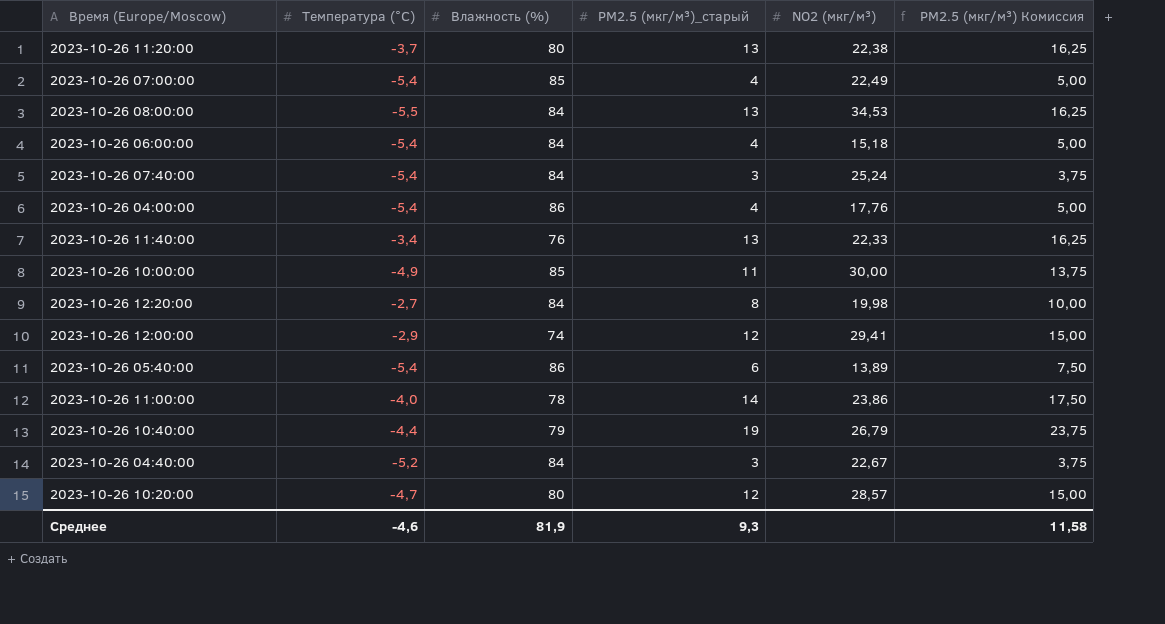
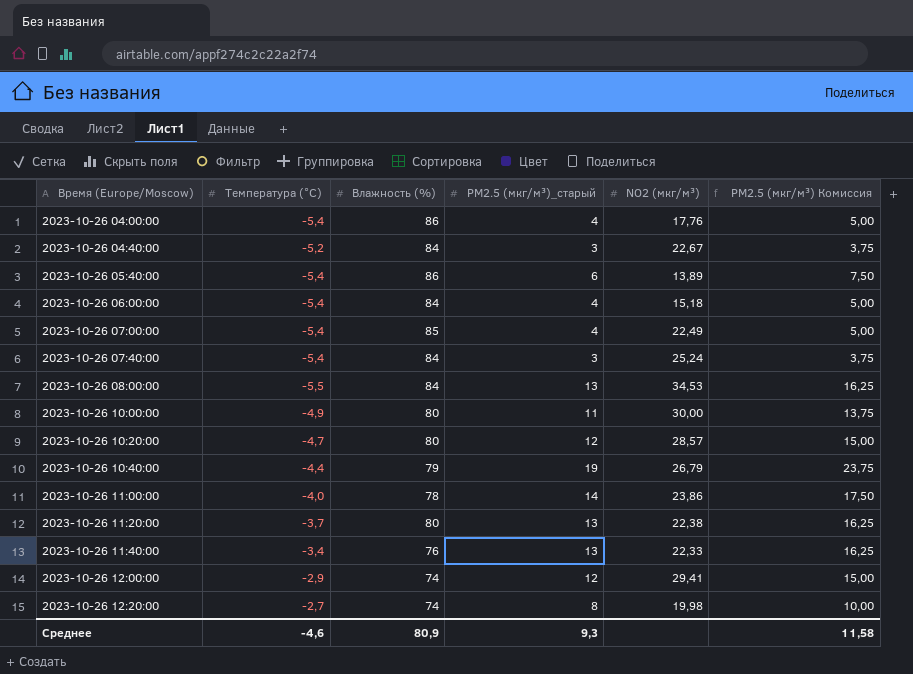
row order: none -> Время (Europe/Moscow) ascending
2023-10-26 10:00:00 | Влажность (%): 85 -> 80
2023-10-26 12:20:00 | Влажность (%): 84 -> 74
Среднее | Влажность (%): 81,9 -> 80,9

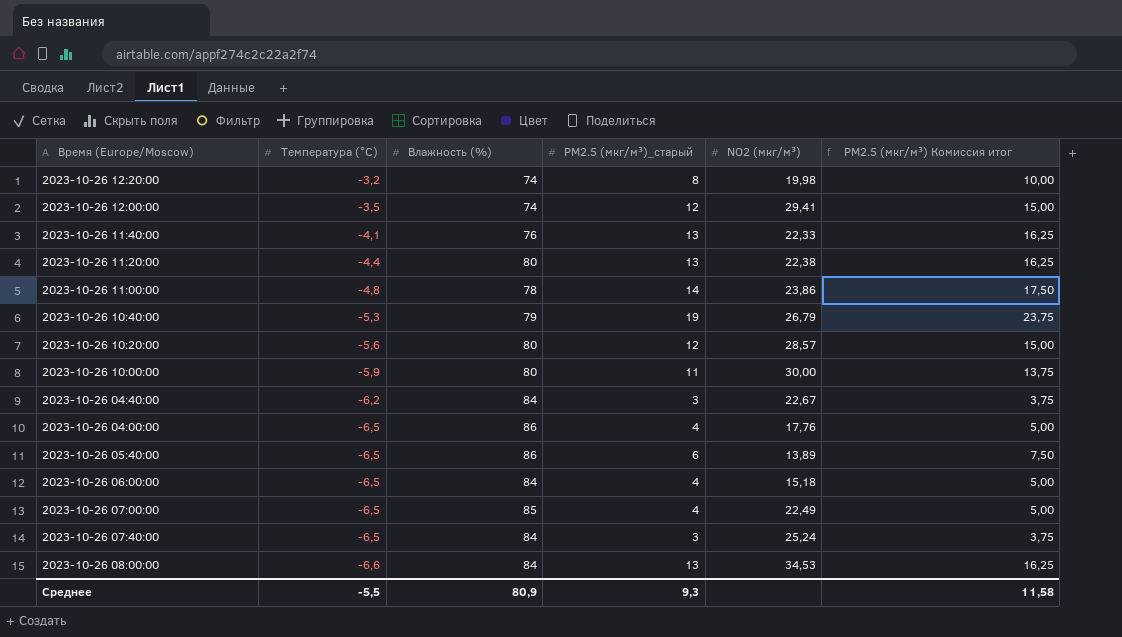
row order: Время (Europe/Moscow) ascending -> Температура (°C) descending
column name: PM2.5 (мкг/м³) Комиссия -> PM2.5 (мкг/м³) Комиссия итог
2023-10-26 12:20:00 | Температура (°C): -2,7 -> -3,2
2023-10-26 12:00:00 | Температура (°C): -2,9 -> -3,5
2023-10-26 11:40:00 | Температура (°C): -3,4 -> -4,1
2023-10-26 11:20:00 | Температура (°C): -3,7 -> -4,4
2023-10-26 11:00:00 | Температура (°C): -4,0 -> -4,8
2023-10-26 10:40:00 | Температура (°C): -4,4 -> -5,3
2023-10-26 10:20:00 | Температура (°C): -4,7 -> -5,6
2023-10-26 10:00:00 | Температура (°C): -4,9 -> -5,9
2023-10-26 04:40:00 | Температура (°C): -5,2 -> -6,2
2023-10-26 04:00:00 | Температура (°C): -5,4 -> -6,5
2023-10-26 05:40:00 | Температура (°C): -5,4 -> -6,5
2023-10-26 06:00:00 | Температура (°C): -5,4 -> -6,5
2023-10-26 07:00:00 | Температура (°C): -5,4 -> -6,5
2023-10-26 07:40:00 | Температура (°C): -5,4 -> -6,5
2023-10-26 08:00:00 | Температура (°C): -5,5 -> -6,6
Среднее | Температура (°C): -4,6 -> -5,5

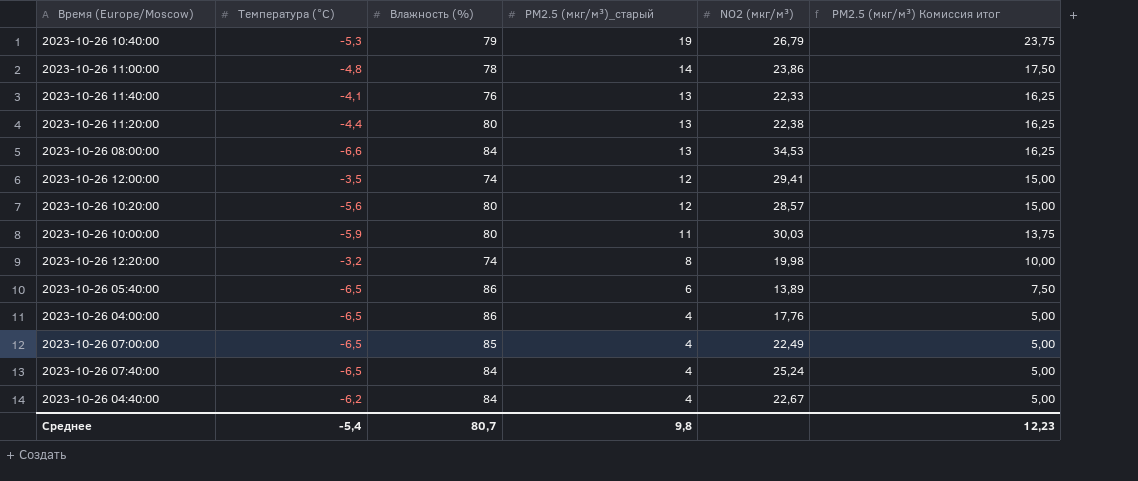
row order: Температура (°C) descending -> PM2.5 (мкг/м³)_старый descending
row 2023-10-26 06:00:00: -6,5 | 84 | 4 | 15,18 | 5,00 -> none
2023-10-26 10:00:00 | NO2 (мкг/м³): 30,00 -> 30,03
2023-10-26 07:40:00 | PM2.5 (мкг/м³)_старый: 3 -> 4
2023-10-26 07:40:00 | PM2.5 (мкг/м³) Комиссия итог: 3,75 -> 5,00
2023-10-26 04:40:00 | PM2.5 (мкг/м³)_старый: 3 -> 4
2023-10-26 04:40:00 | PM2.5 (мкг/м³) Комиссия итог: 3,75 -> 5,00
Среднее | Температура (°C): -5,5 -> -5,4
Среднее | Влажность (%): 80,9 -> 80,7
Среднее | PM2.5 (мкг/м³)_старый: 9,3 -> 9,8
Среднее | PM2.5 (мкг/м³) Комиссия итог: 11,58 -> 12,23

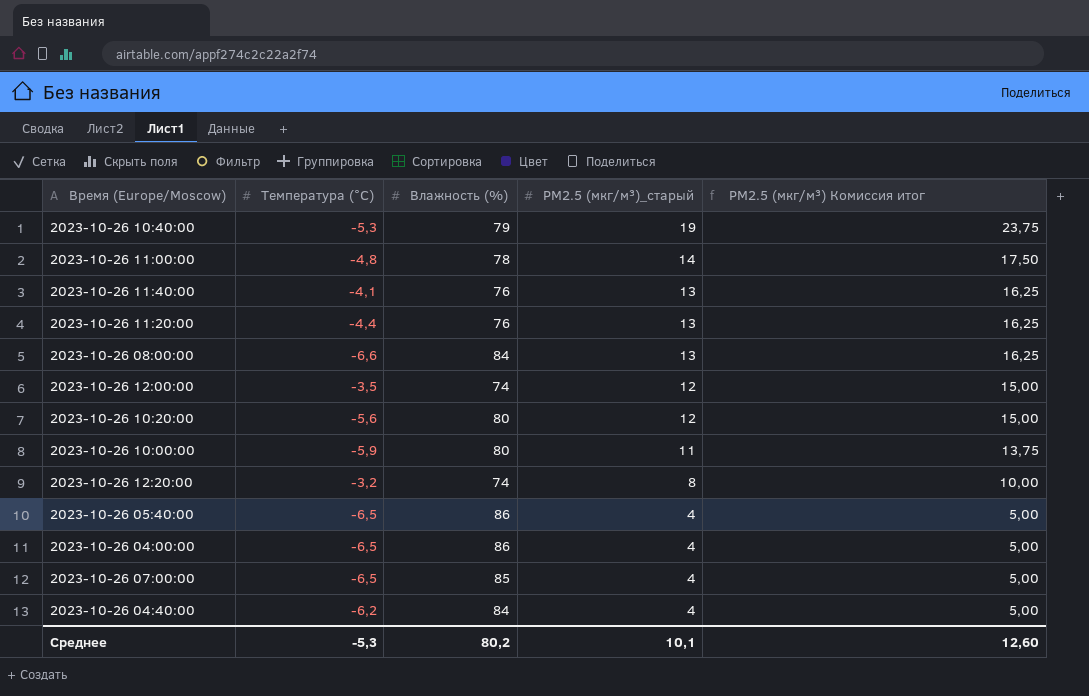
column NO2 (мкг/м³) | position: 5 -> none
row 2023-10-26 07:40:00: -6,5 | 84 | 4 | 25,24 | 5,00 -> none
2023-10-26 11:20:00 | Влажность (%): 80 -> 76
2023-10-26 05:40:00 | PM2.5 (мкг/м³)_старый: 6 -> 4
2023-10-26 05:40:00 | PM2.5 (мкг/м³) Комиссия итог: 7,50 -> 5,00
Среднее | Температура (°C): -5,4 -> -5,3
Среднее | Влажность (%): 80,7 -> 80,2
Среднее | PM2.5 (мкг/м³)_старый: 9,8 -> 10,1
Среднее | PM2.5 (мкг/м³) Комиссия итог: 12,23 -> 12,60

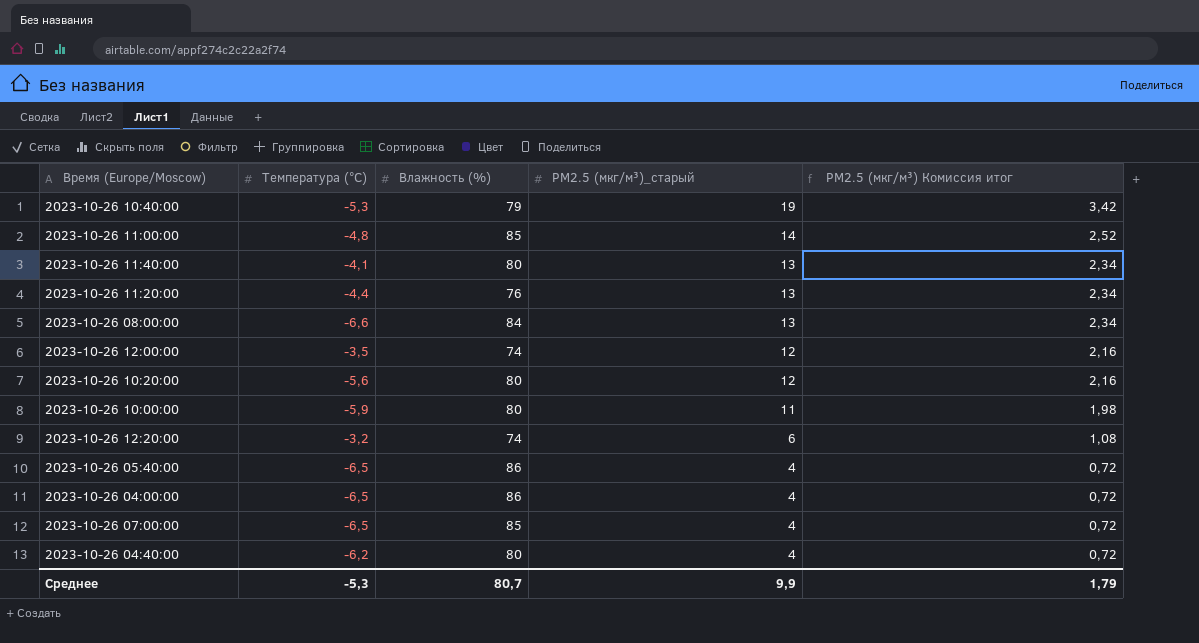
column PM2.5 (мкг/м³) Комиссия итог | formula: [PM2.5 (мкг/м³)_старый] * 1,25 -> [PM2.5 (мкг/м³)_старый] * 0,18
2023-10-26 11:00:00 | Влажность (%): 78 -> 85
2023-10-26 11:40:00 | Влажность (%): 76 -> 80
2023-10-26 12:20:00 | PM2.5 (мкг/м³)_старый: 8 -> 6
2023-10-26 04:40:00 | Влажность (%): 84 -> 80
Среднее | Влажность (%): 80,2 -> 80,7
Среднее | PM2.5 (мкг/м³)_старый: 10,1 -> 9,9
Среднее | PM2.5 (мкг/м³) Комиссия итог: 12,60 -> 1,79

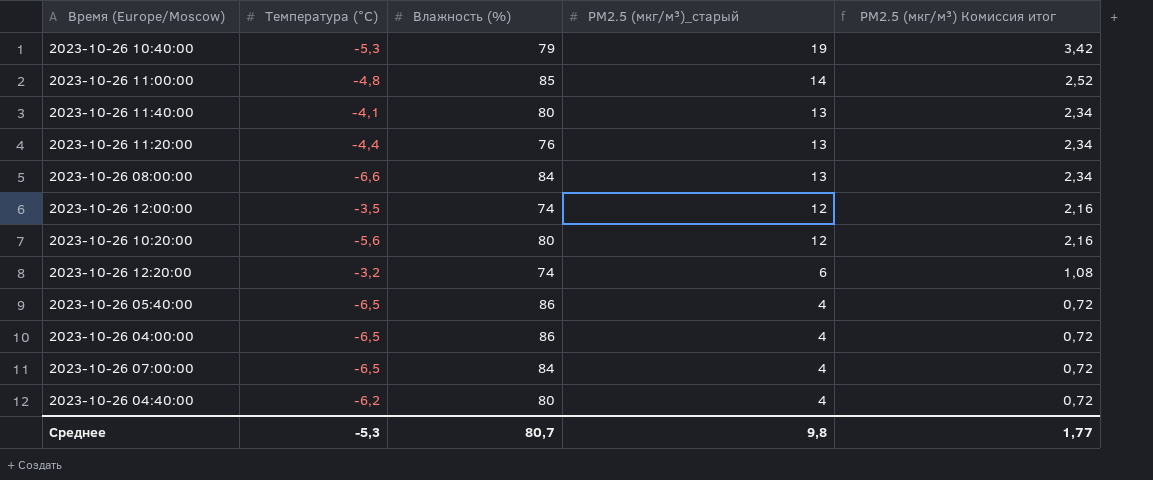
row 2023-10-26 10:00:00: -5,9 | 80 | 11 | 1,98 -> none
2023-10-26 07:00:00 | Влажность (%): 85 -> 84
Среднее | PM2.5 (мкг/м³)_старый: 9,9 -> 9,8
Среднее | PM2.5 (мкг/м³) Комиссия итог: 1,79 -> 1,77

